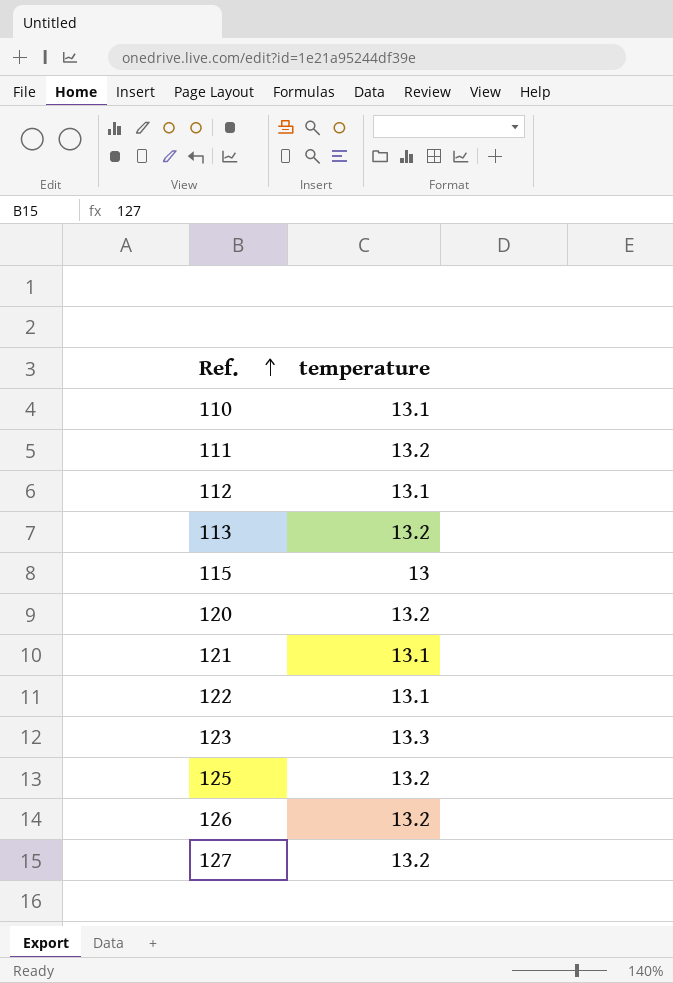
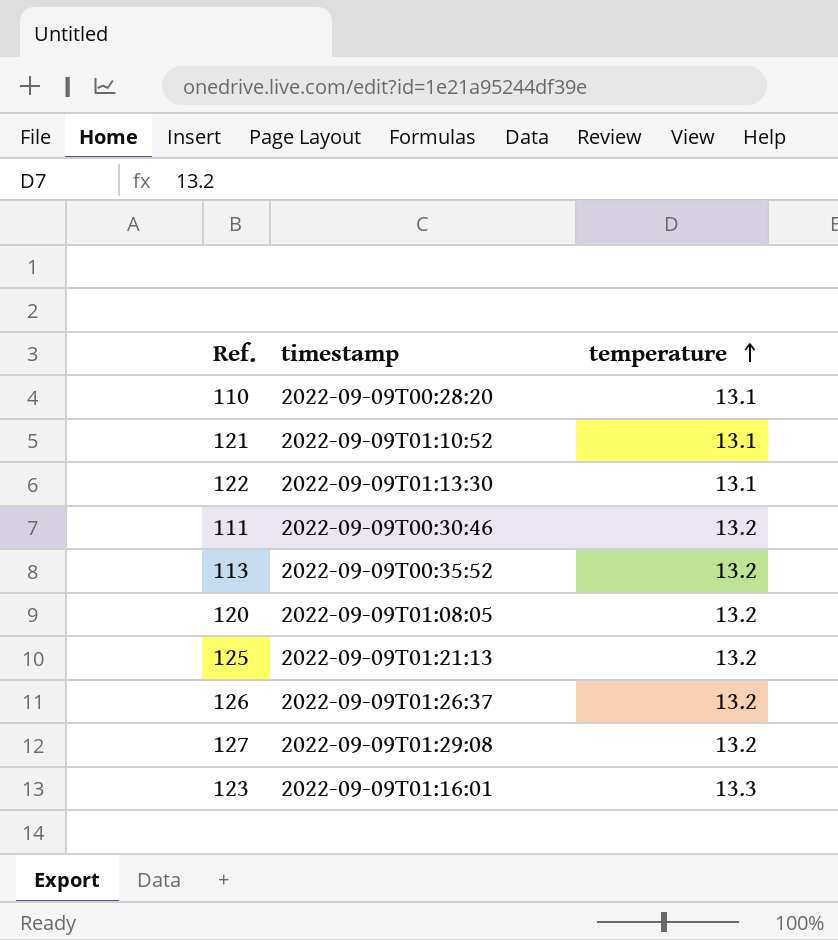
row order: Ref. ascending -> temperature ascending
column timestamp | position: none -> 2
row 112: 13.1 -> none
row 115: 13 -> none

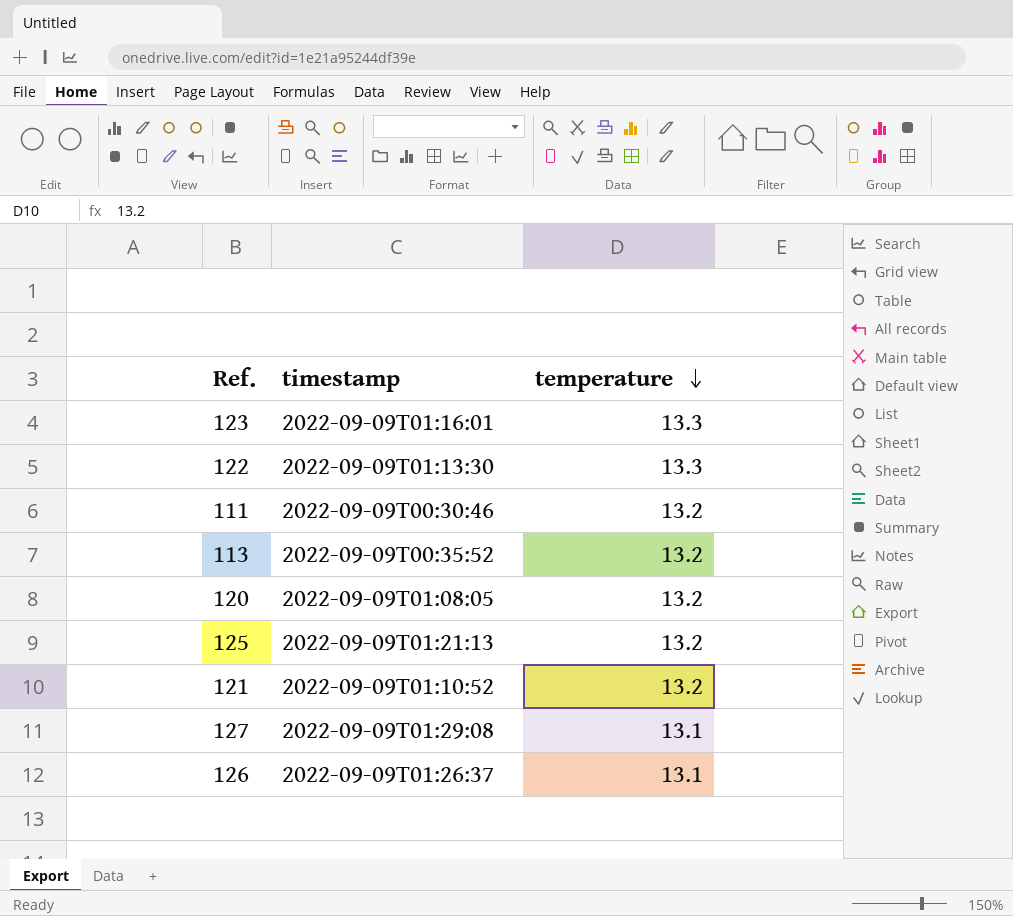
row order: temperature ascending -> temperature descending
row 110: 2022-09-09T00:28:20 | 13.1 -> none
122 | temperature: 13.1 -> 13.3
121 | temperature: 13.1 -> 13.2
127 | temperature: 13.2 -> 13.1
126 | temperature: 13.2 -> 13.1

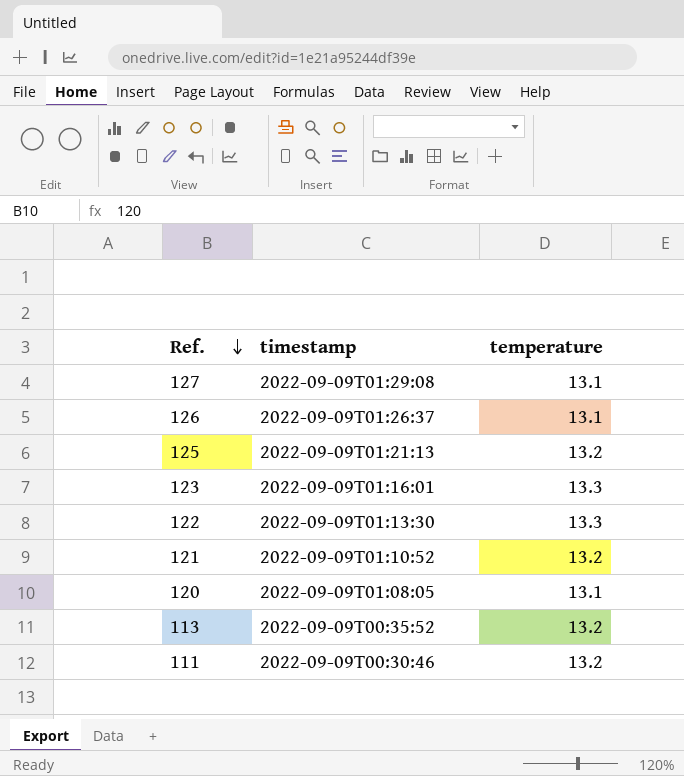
row order: temperature descending -> Ref. descending
120 | temperature: 13.2 -> 13.1

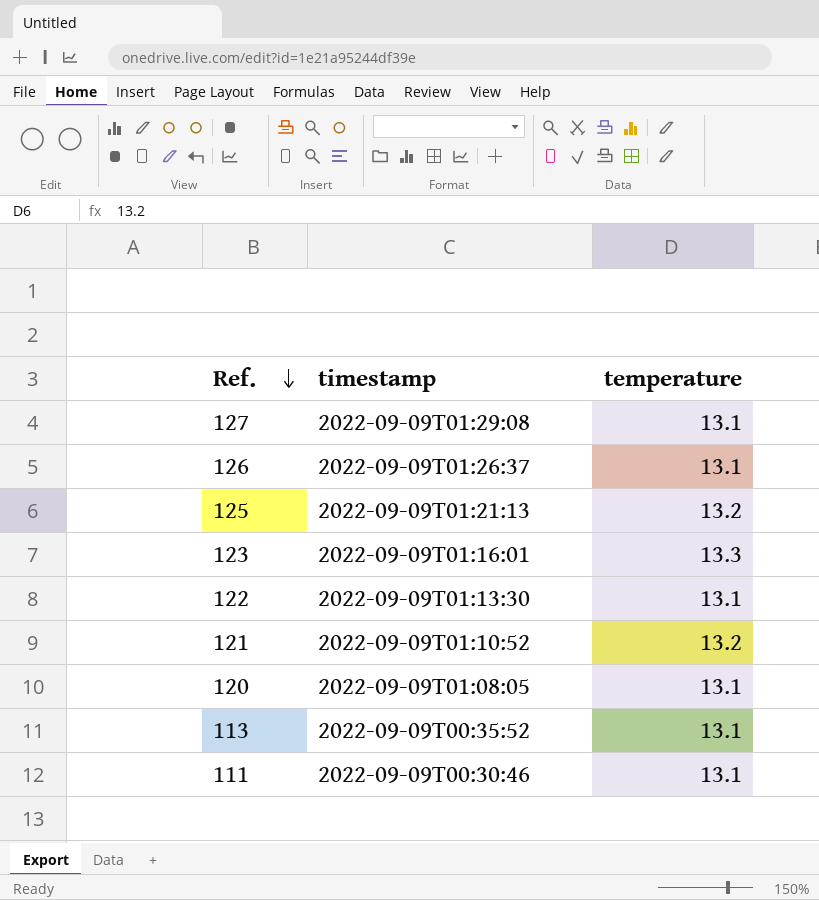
122 | temperature: 13.3 -> 13.1
113 | temperature: 13.2 -> 13.1
111 | temperature: 13.2 -> 13.1

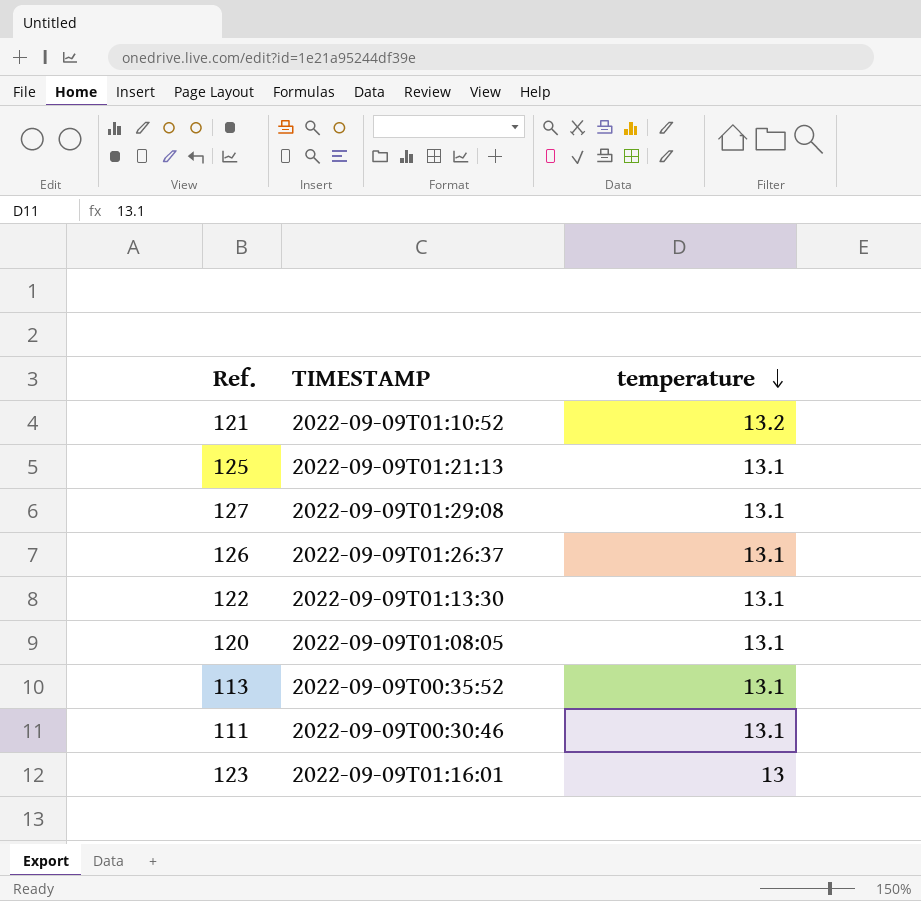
row order: Ref. descending -> temperature descending
column name: timestamp -> TIMESTAMP
125 | temperature: 13.2 -> 13.1
123 | temperature: 13.3 -> 13

